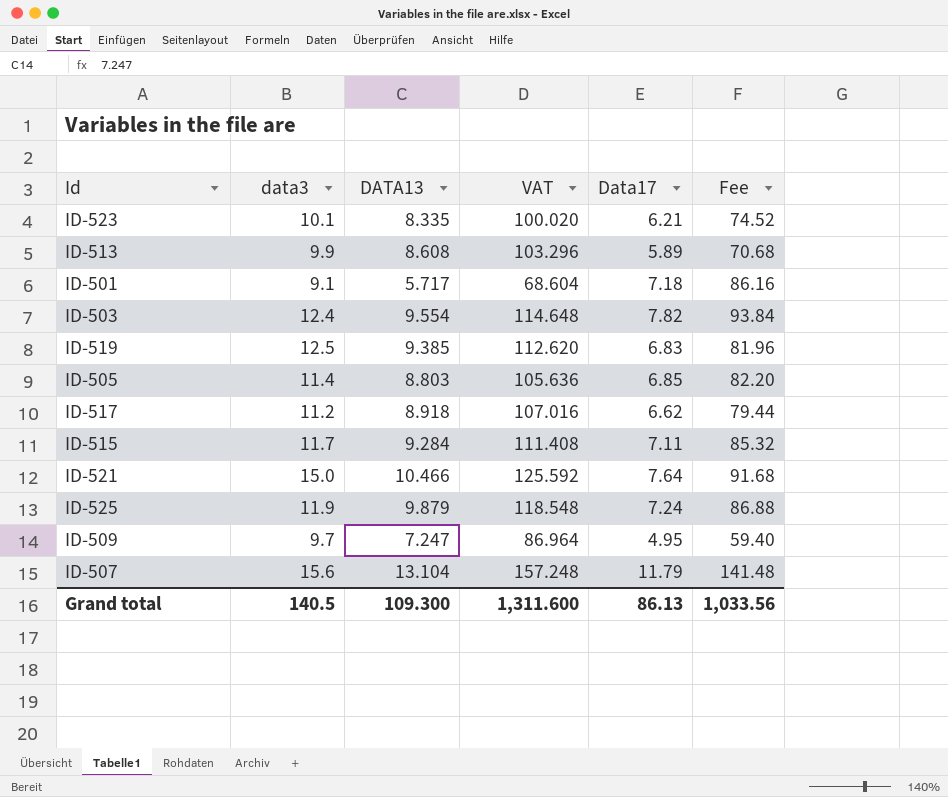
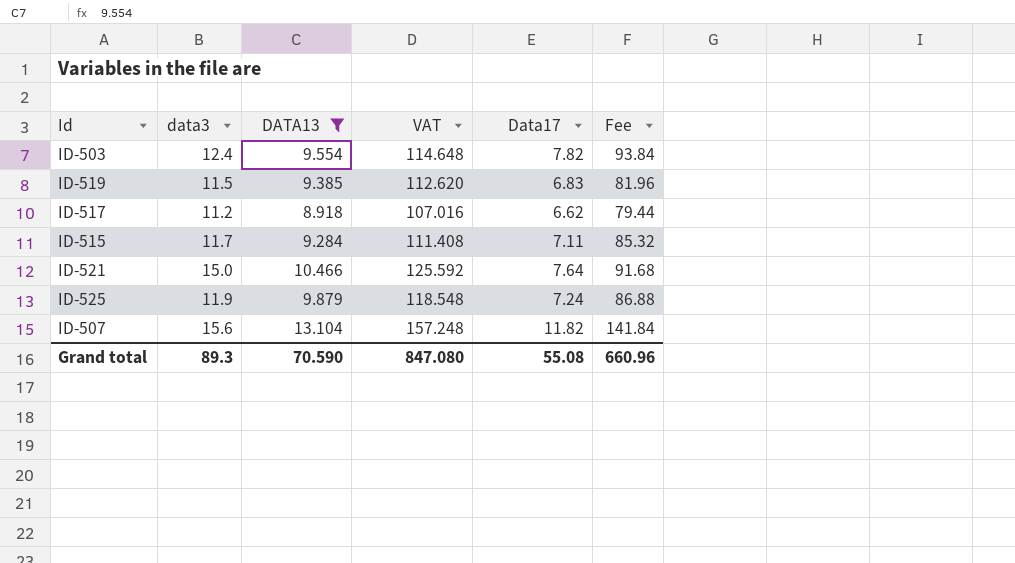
filter: none -> DATA13 >= 8.918
ID-519 | data3: 12.5 -> 11.5
ID-507 | Data17: 11.79 -> 11.82
ID-507 | Fee: 141.48 -> 141.84
Grand total | data3: 140.5 -> 89.3
Grand total | DATA13: 109.300 -> 70.590
Grand total | VAT: 1,311.600 -> 847.080
Grand total | Data17: 86.13 -> 55.08
Grand total | Fee: 1,033.56 -> 660.96

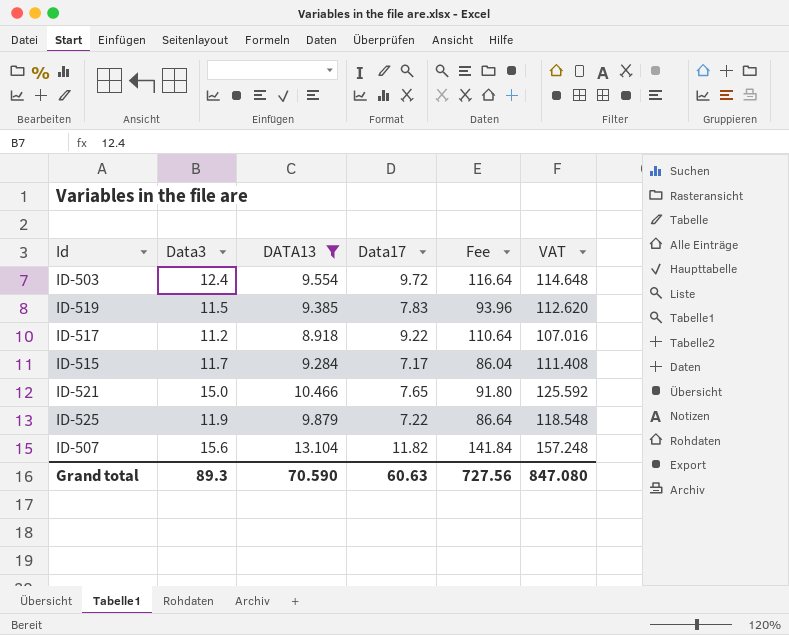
column name: data3 -> Data3
column VAT | position: 4 -> 6
ID-503 | Data17: 7.82 -> 9.72
ID-503 | Fee: 93.84 -> 116.64
ID-519 | Data17: 6.83 -> 7.83
ID-519 | Fee: 81.96 -> 93.96
ID-517 | Data17: 6.62 -> 9.22
ID-517 | Fee: 79.44 -> 110.64
ID-515 | Data17: 7.11 -> 7.17
ID-515 | Fee: 85.32 -> 86.04
ID-521 | Data17: 7.64 -> 7.65
ID-521 | Fee: 91.68 -> 91.80
ID-525 | Data17: 7.24 -> 7.22
ID-525 | Fee: 86.88 -> 86.64
Grand total | Data17: 55.08 -> 60.63
Grand total | Fee: 660.96 -> 727.56

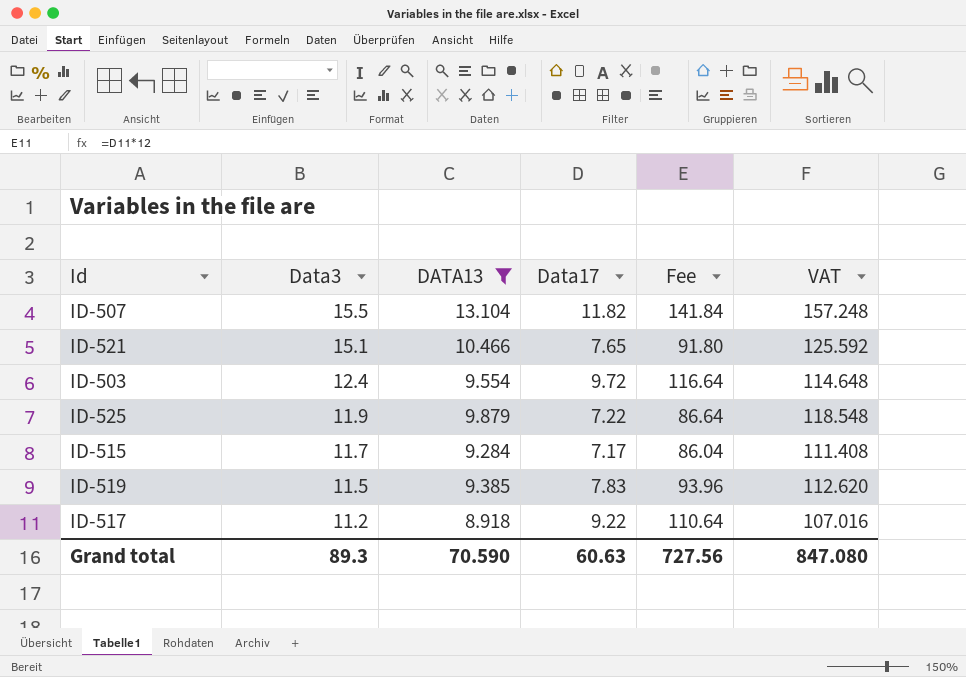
row order: none -> Data3 descending
ID-507 | Data3: 15.6 -> 15.5
ID-521 | Data3: 15.0 -> 15.1

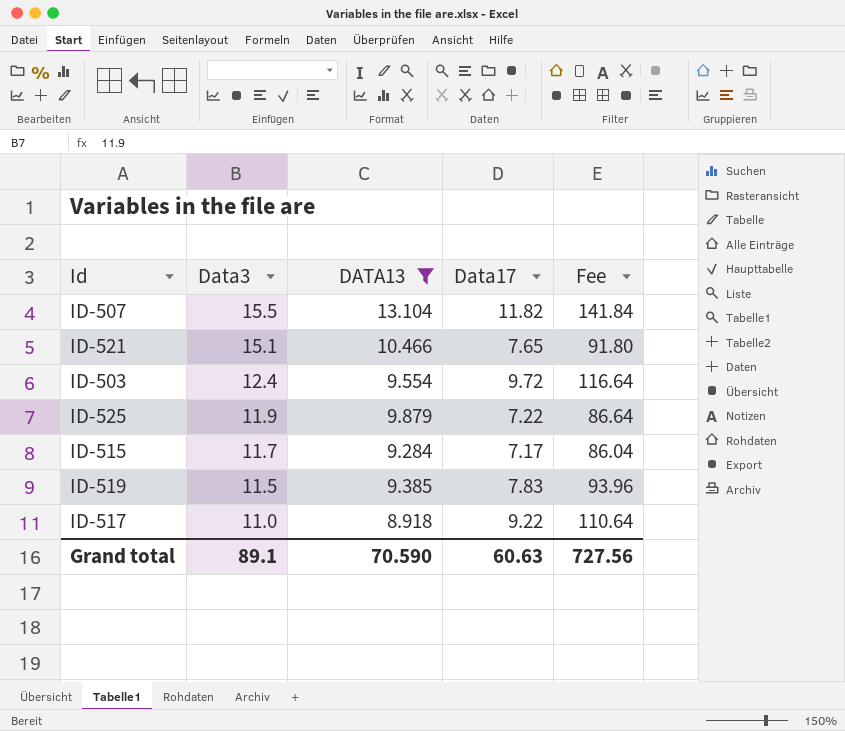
column VAT | formula: [DATA13] * 12 -> none
ID-517 | Data3: 11.2 -> 11.0
Grand total | Data3: 89.3 -> 89.1

